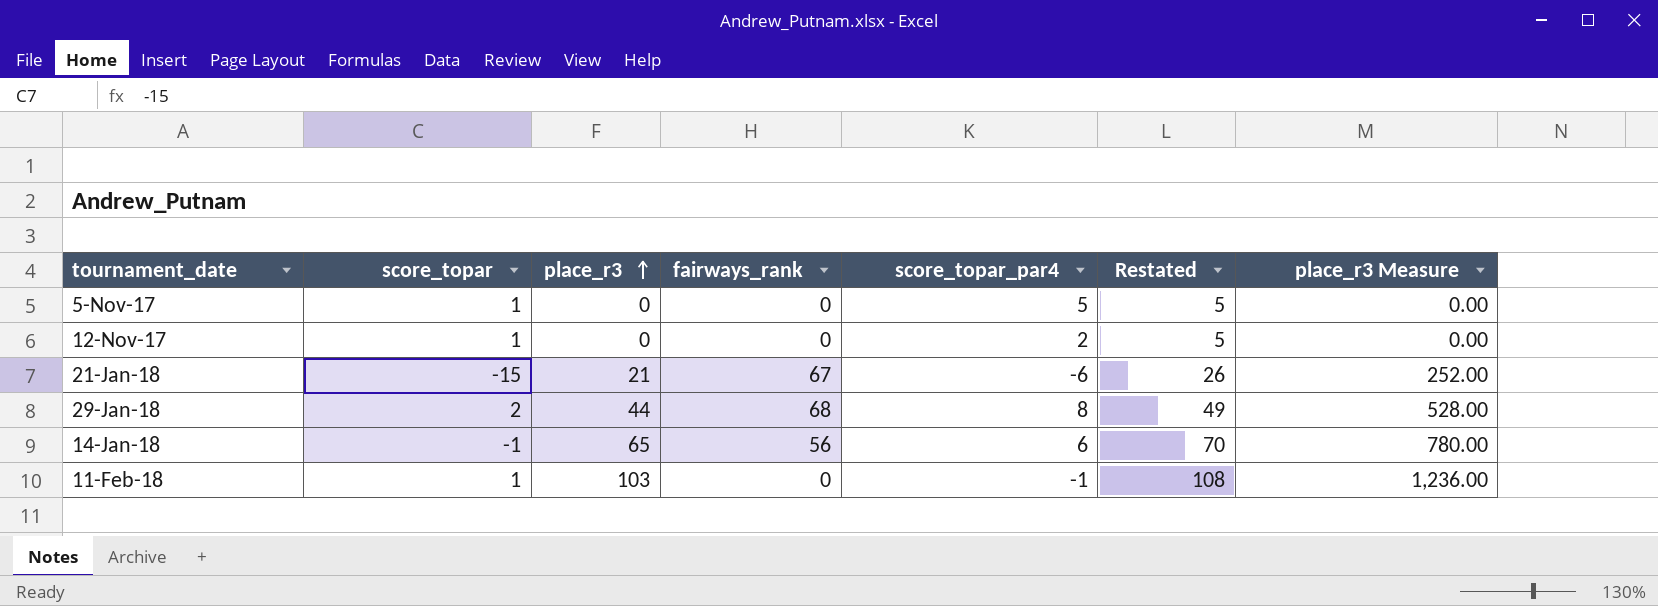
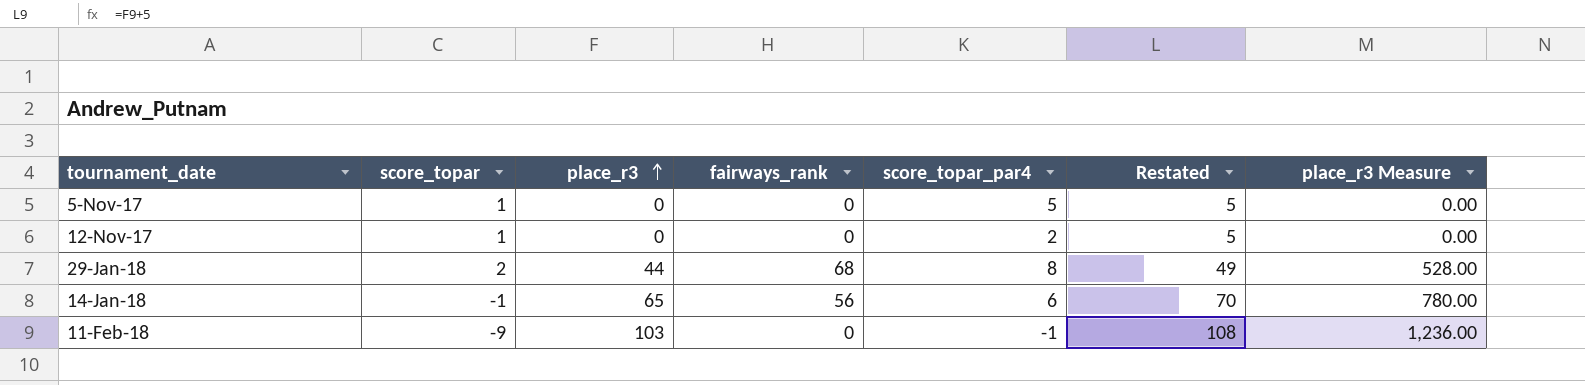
row 21-Jan-18: -15 | 21 | 67 | -6 | 26 | 252.00 -> none
11-Feb-18 | score_topar: 1 -> -9

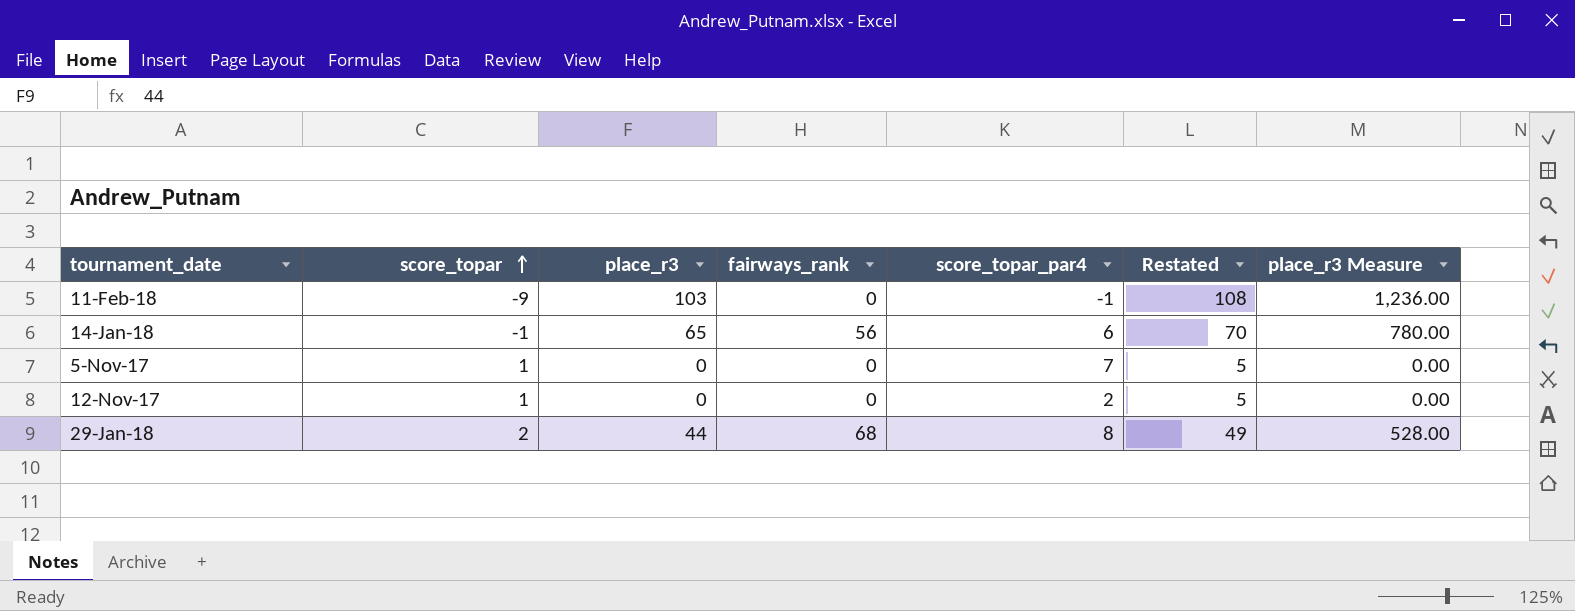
row order: place_r3 ascending -> score_topar ascending
5-Nov-17 | score_topar_par4: 5 -> 7

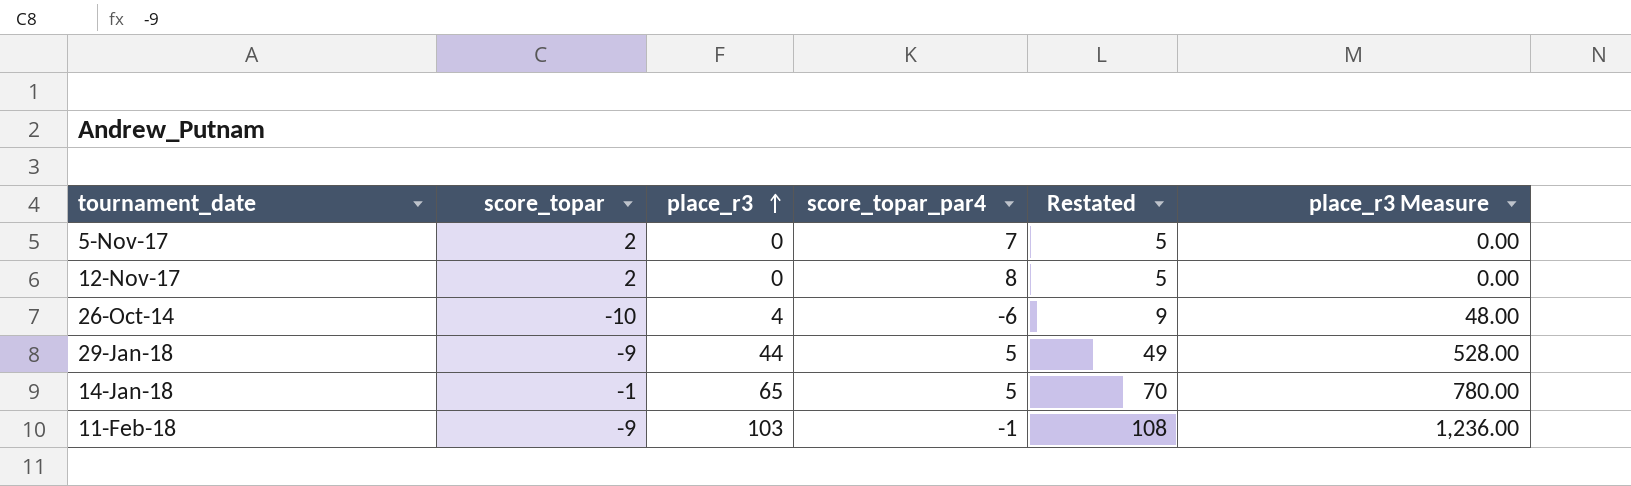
row order: score_topar ascending -> place_r3 ascending
column fairways_rank | position: 4 -> none
5-Nov-17 | score_topar: 1 -> 2
12-Nov-17 | score_topar: 1 -> 2
12-Nov-17 | score_topar_par4: 2 -> 8
row 26-Oct-14: none -> -10 | 4 | -6 | 9 | 48.00
29-Jan-18 | score_topar: 2 -> -9
29-Jan-18 | score_topar_par4: 8 -> 5
14-Jan-18 | score_topar_par4: 6 -> 5

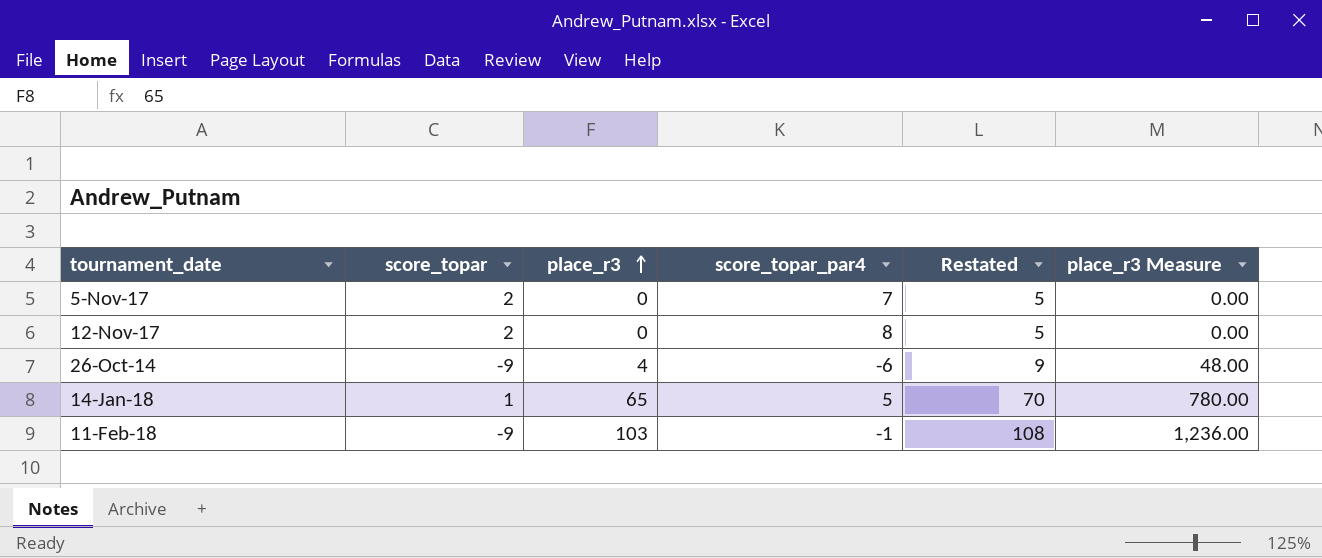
row 29-Jan-18: -9 | 44 | 5 | 49 | 528.00 -> none
26-Oct-14 | score_topar: -10 -> -9
14-Jan-18 | score_topar: -1 -> 1

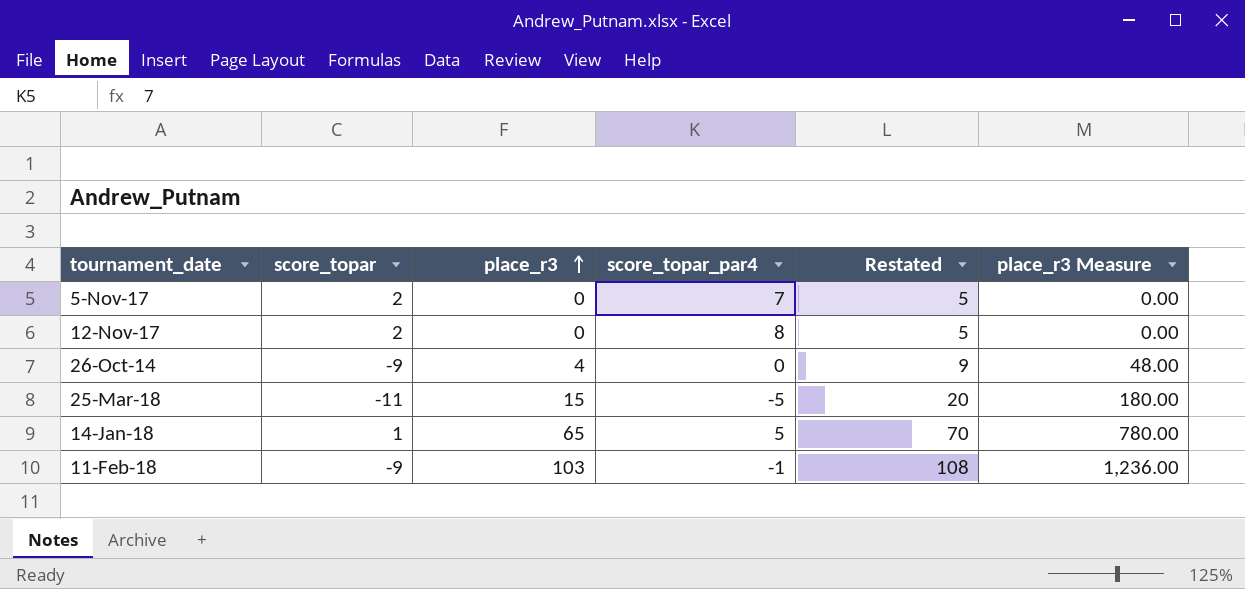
26-Oct-14 | score_topar_par4: -6 -> 0
row 25-Mar-18: none -> -11 | 15 | -5 | 20 | 180.00

